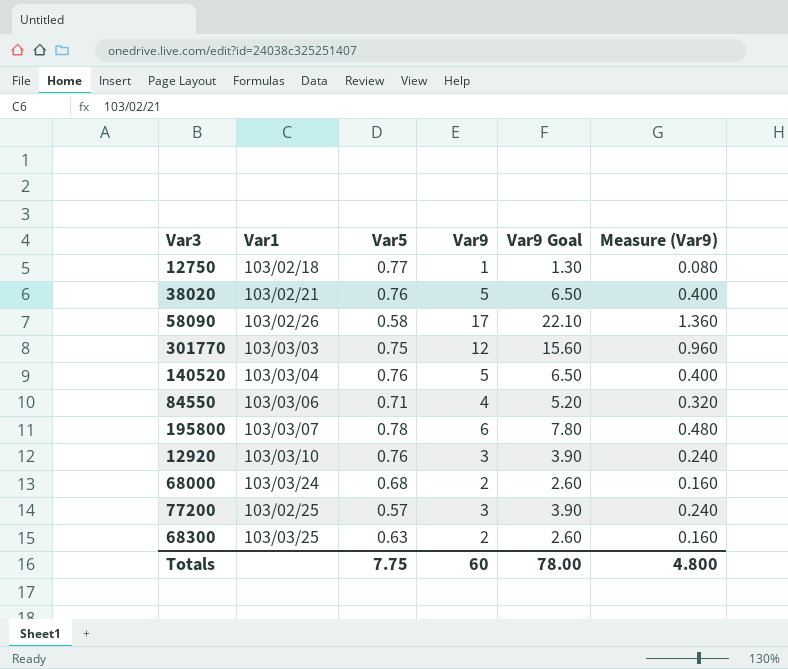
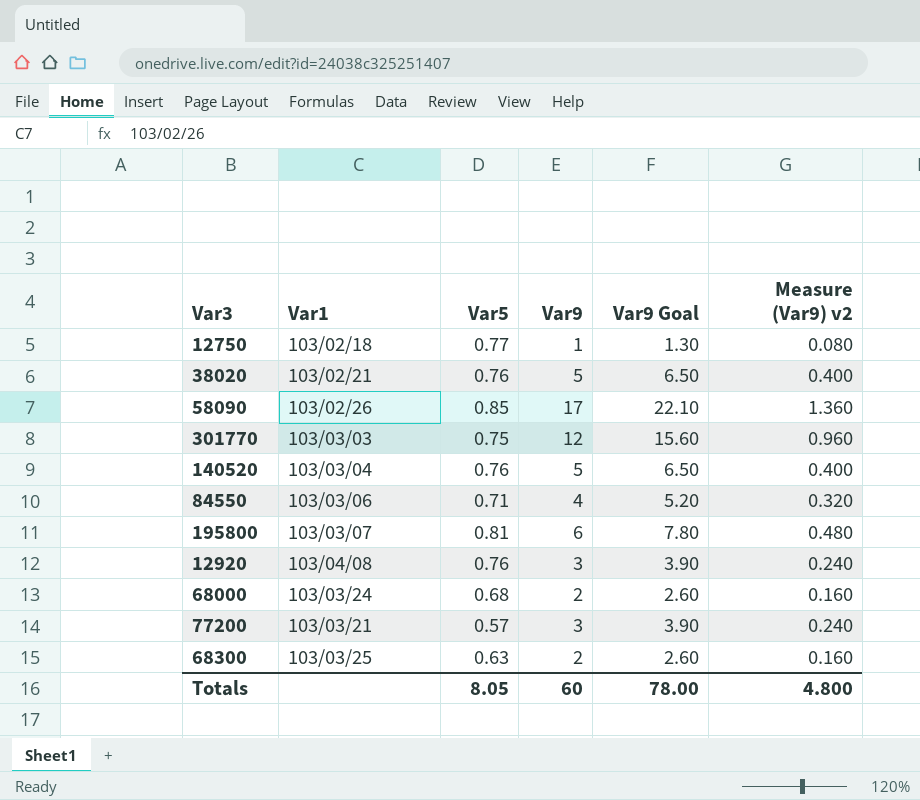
column name: Measure (Var9) -> Measure (Var9) v2
58090 | Var5: 0.58 -> 0.85
195800 | Var5: 0.78 -> 0.81
12920 | Var1: 103/03/10 -> 103/04/08
77200 | Var1: 103/02/25 -> 103/03/21
Totals | Var5: 7.75 -> 8.05

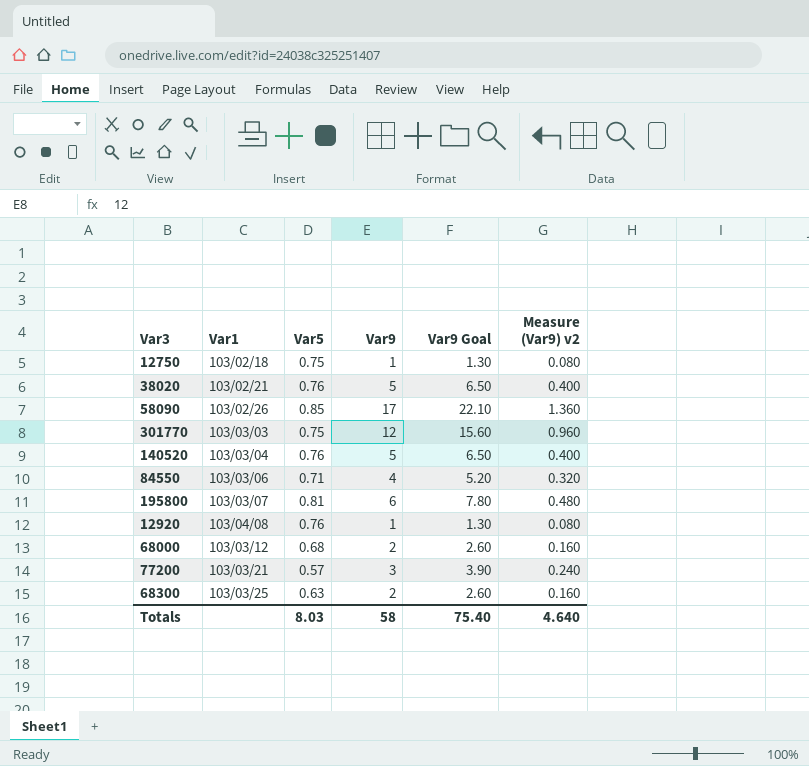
12750 | Var5: 0.77 -> 0.75
12920 | Var9: 3 -> 1
12920 | Var9 Goal: 3.90 -> 1.30
12920 | Measure (Var9) v2: 0.240 -> 0.080
68000 | Var1: 103/03/24 -> 103/03/12
Totals | Var5: 8.05 -> 8.03
Totals | Var9: 60 -> 58
Totals | Var9 Goal: 78.00 -> 75.40
Totals | Measure (Var9) v2: 4.800 -> 4.640

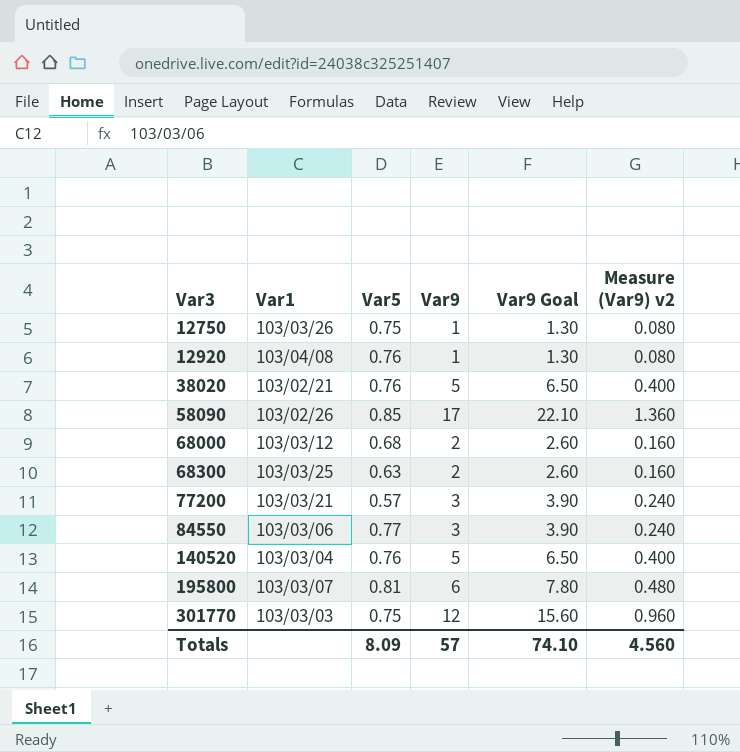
row order: none -> Var3 ascending
12750 | Var1: 103/02/18 -> 103/03/26
84550 | Var5: 0.71 -> 0.77
84550 | Var9: 4 -> 3
84550 | Var9 Goal: 5.20 -> 3.90
84550 | Measure (Var9) v2: 0.320 -> 0.240
Totals | Var5: 8.03 -> 8.09
Totals | Var9: 58 -> 57
Totals | Var9 Goal: 75.40 -> 74.10
Totals | Measure (Var9) v2: 4.640 -> 4.560

